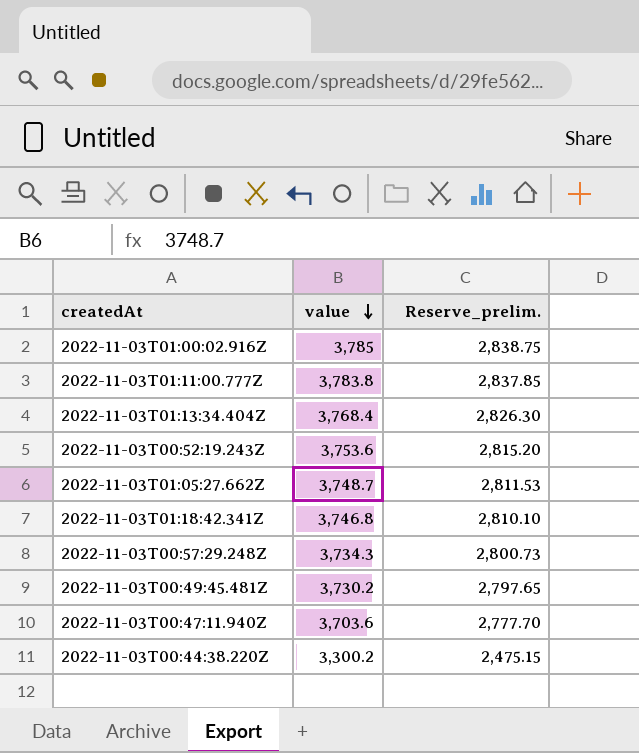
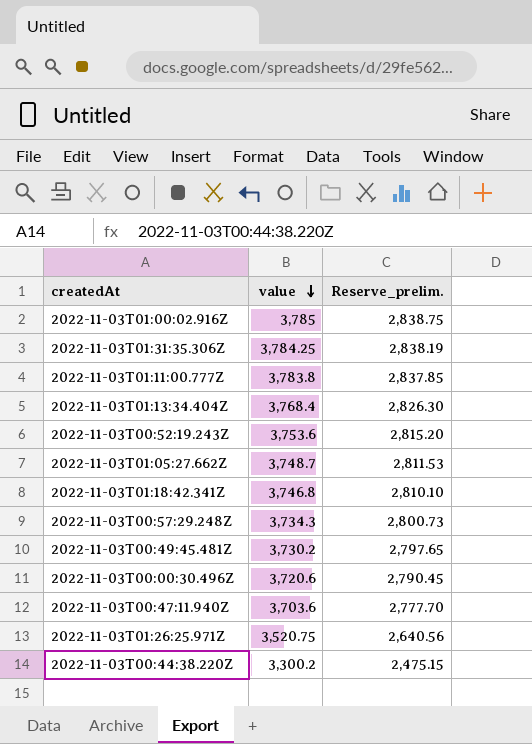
row 2022-11-03T01:31:35.306Z: none -> 3,784.25 | 2,838.19
row 2022-11-03T00:00:30.496Z: none -> 3,720.6 | 2,790.45
row 2022-11-03T01:26:25.971Z: none -> 3,520.75 | 2,640.56

